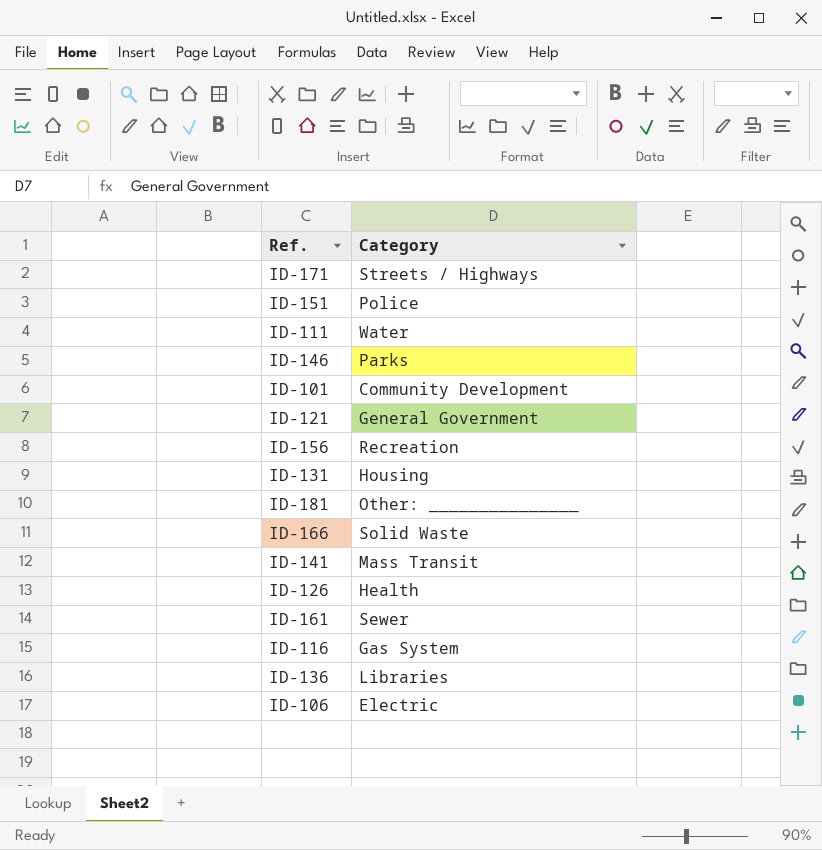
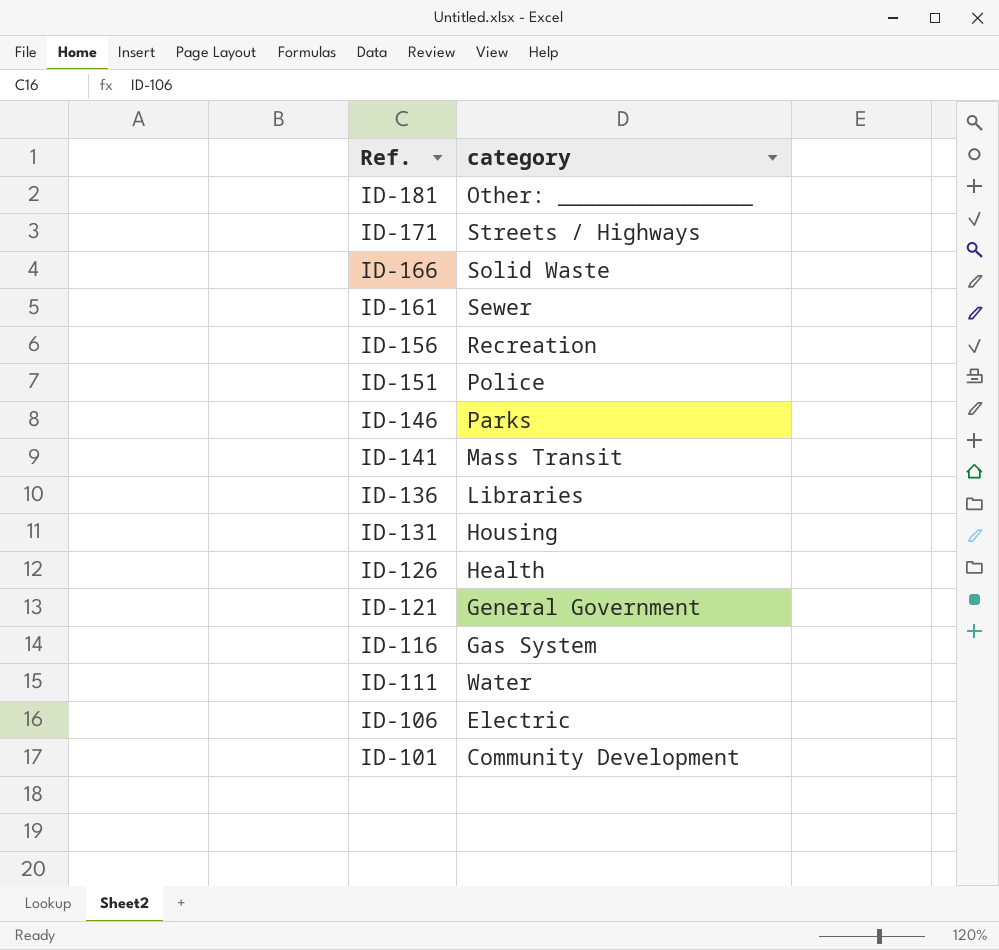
row order: none -> Ref. descending
column name: Category -> category

